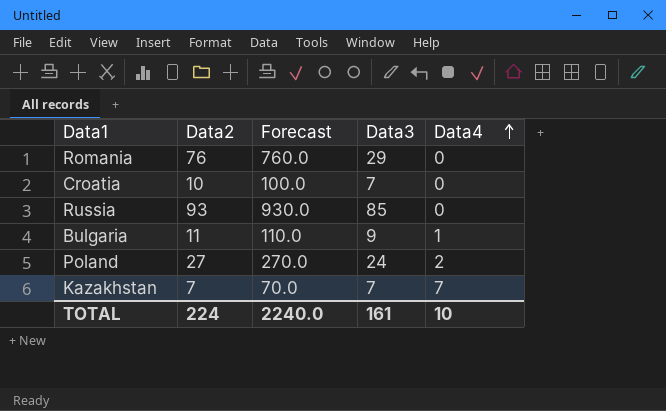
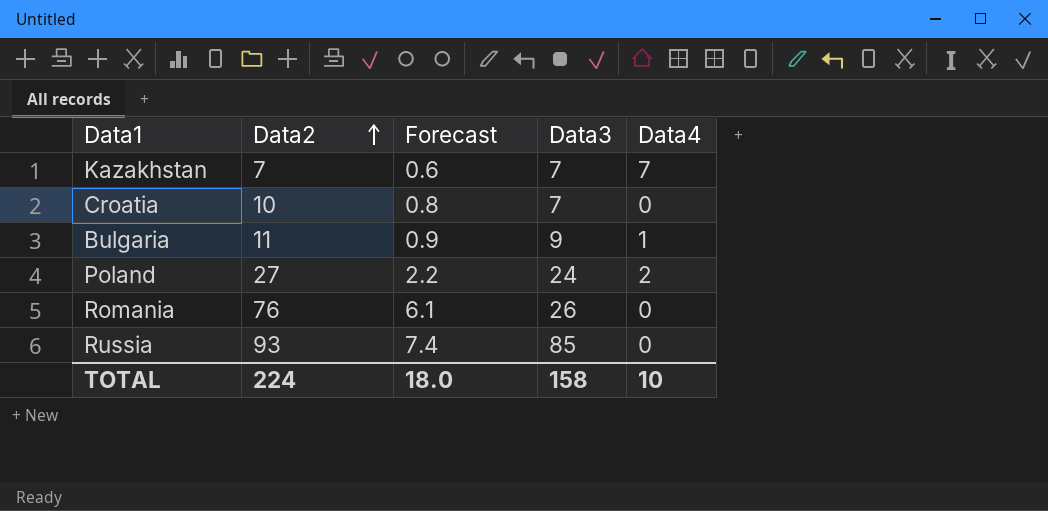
row order: Data4 ascending -> Data2 ascending
column Forecast | formula: [Data2] * 10 -> [Data2] * 0.08
Romania | Data3: 29 -> 26
TOTAL | Forecast: 2240.0 -> 18.0
TOTAL | Data3: 161 -> 158

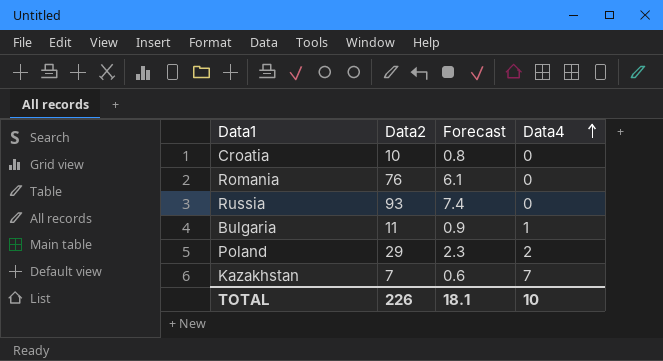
row order: Data2 ascending -> Data4 ascending
column Data3 | position: 4 -> none
Poland | Data2: 27 -> 29
Poland | Forecast: 2.2 -> 2.3
TOTAL | Data2: 224 -> 226
TOTAL | Forecast: 18.0 -> 18.1

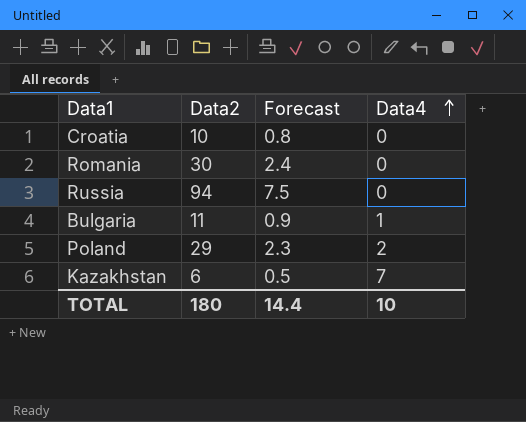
Romania | Data2: 76 -> 30
Romania | Forecast: 6.1 -> 2.4
Russia | Data2: 93 -> 94
Russia | Forecast: 7.4 -> 7.5
Kazakhstan | Data2: 7 -> 6
Kazakhstan | Forecast: 0.6 -> 0.5
TOTAL | Data2: 226 -> 180
TOTAL | Forecast: 18.1 -> 14.4

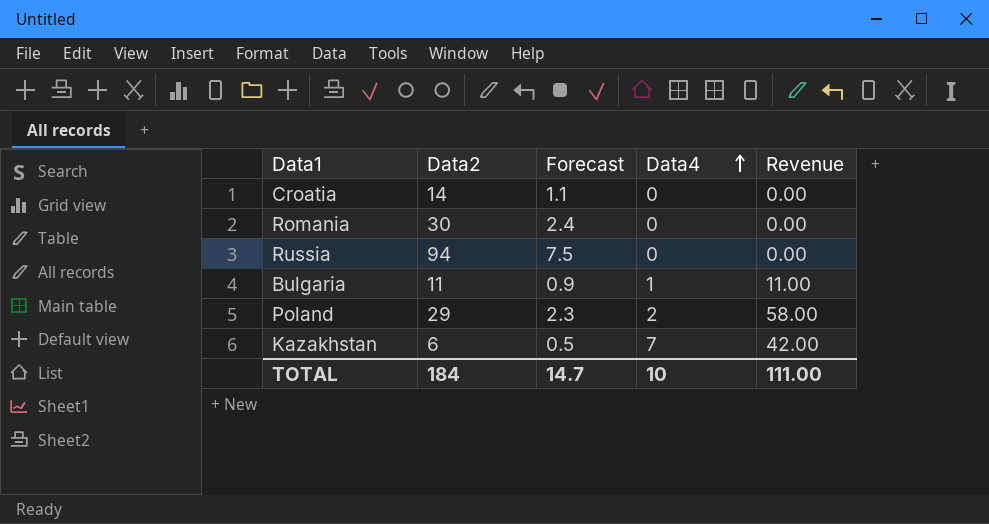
column Revenue | formula: none -> [Data2] * [Data4]
Croatia | Data2: 10 -> 14
Croatia | Forecast: 0.8 -> 1.1
TOTAL | Data2: 180 -> 184
TOTAL | Forecast: 14.4 -> 14.7

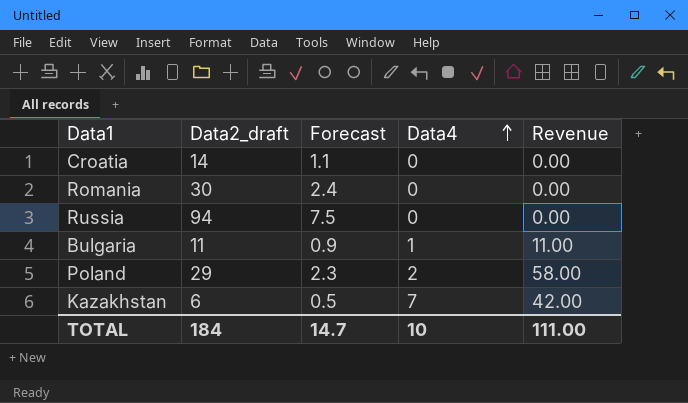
column name: Data2 -> Data2_draft

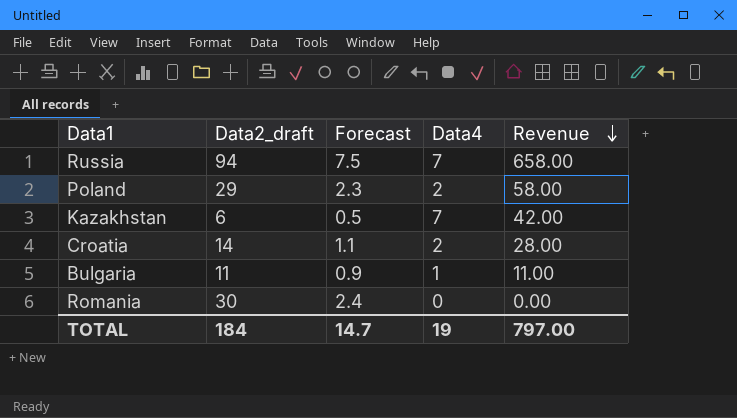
row order: Data4 ascending -> Revenue descending
Russia | Data4: 0 -> 7
Russia | Revenue: 0.00 -> 658.00
Croatia | Data4: 0 -> 2
Croatia | Revenue: 0.00 -> 28.00
TOTAL | Data4: 10 -> 19
TOTAL | Revenue: 111.00 -> 797.00

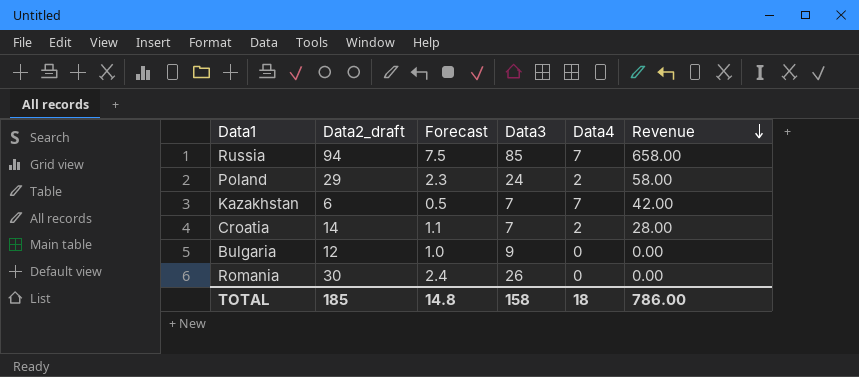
column Data3 | position: none -> 4
Bulgaria | Data2_draft: 11 -> 12
Bulgaria | Forecast: 0.9 -> 1.0
Bulgaria | Data4: 1 -> 0
Bulgaria | Revenue: 11.00 -> 0.00
TOTAL | Data2_draft: 184 -> 185
TOTAL | Forecast: 14.7 -> 14.8
TOTAL | Data4: 19 -> 18
TOTAL | Revenue: 797.00 -> 786.00

